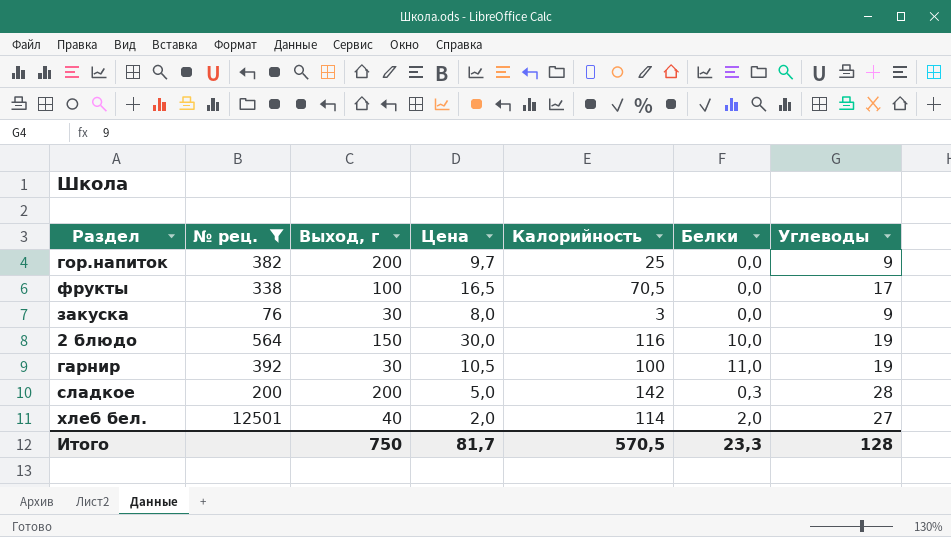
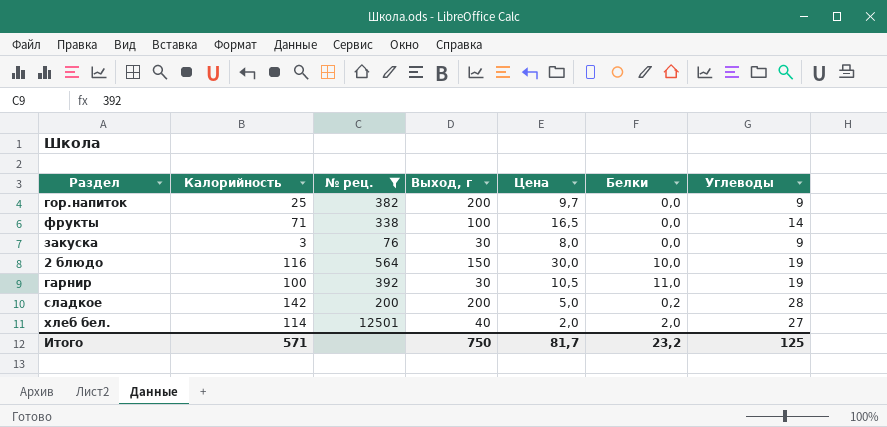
column Калорийность | position: 5 -> 2
фрукты | Калорийность: 70,5 -> 71
фрукты | Углеводы: 17 -> 14
сладкое | Белки: 0,3 -> 0,2
Итого | Калорийность: 570,5 -> 571
Итого | Белки: 23,3 -> 23,2
Итого | Углеводы: 128 -> 125

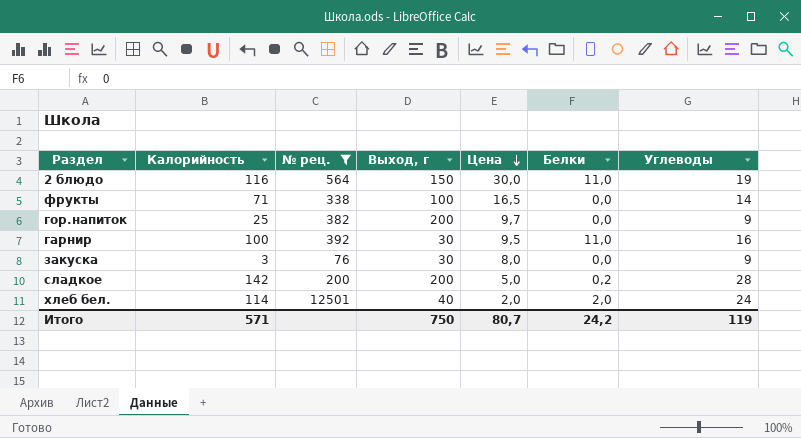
row order: none -> Цена descending
2 блюдо | Белки: 10,0 -> 11,0
гарнир | Цена: 10,5 -> 9,5
гарнир | Углеводы: 19 -> 16
хлеб бел. | Углеводы: 27 -> 24
Итого | Цена: 81,7 -> 80,7
Итого | Белки: 23,2 -> 24,2
Итого | Углеводы: 125 -> 119

